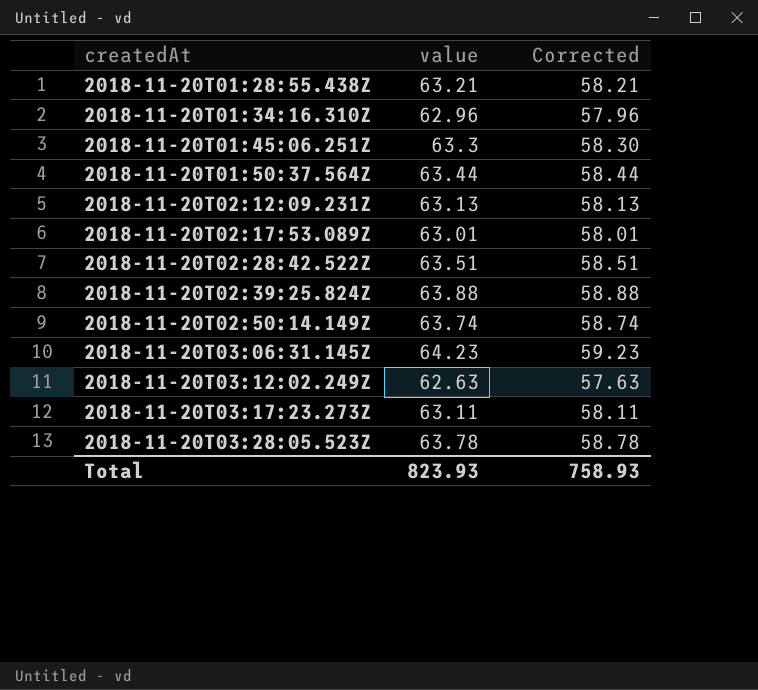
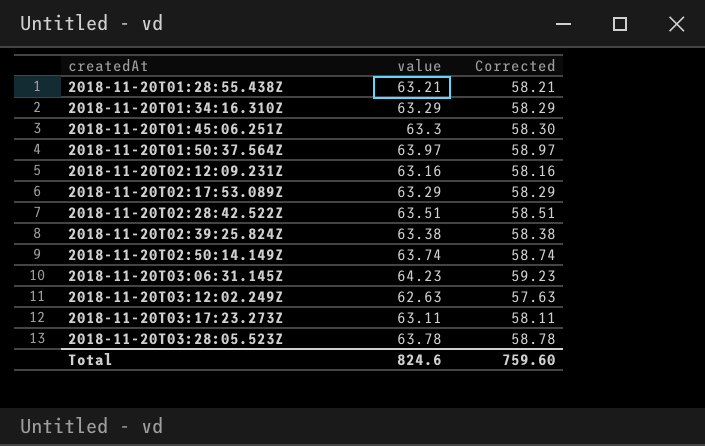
2018-11-20T01:34:16.310Z | value: 62.96 -> 63.29
2018-11-20T01:34:16.310Z | Corrected: 57.96 -> 58.29
2018-11-20T01:50:37.564Z | value: 63.44 -> 63.97
2018-11-20T01:50:37.564Z | Corrected: 58.44 -> 58.97
2018-11-20T02:12:09.231Z | value: 63.13 -> 63.16
2018-11-20T02:12:09.231Z | Corrected: 58.13 -> 58.16
2018-11-20T02:17:53.089Z | value: 63.01 -> 63.29
2018-11-20T02:17:53.089Z | Corrected: 58.01 -> 58.29
2018-11-20T02:39:25.824Z | value: 63.88 -> 63.38
2018-11-20T02:39:25.824Z | Corrected: 58.88 -> 58.38
Total | value: 823.93 -> 824.6
Total | Corrected: 758.93 -> 759.60

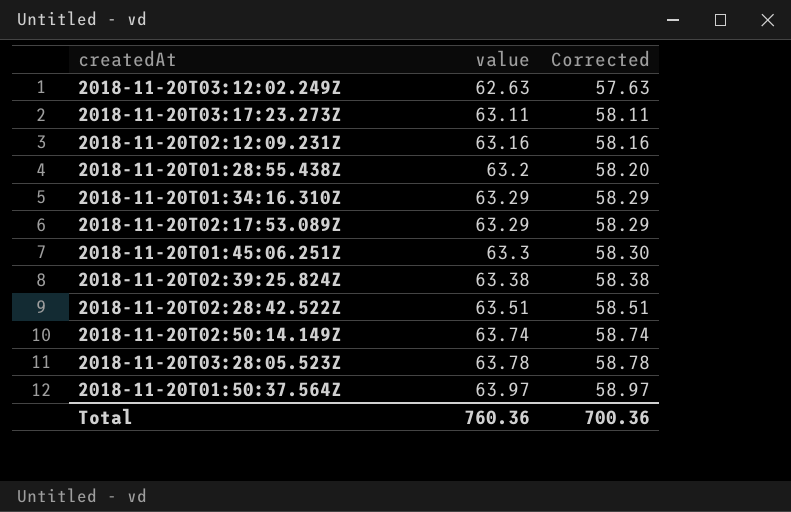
row order: createdAt ascending -> value ascending
row 2018-11-20T03:06:31.145Z: 64.23 | 59.23 -> none
2018-11-20T01:28:55.438Z | value: 63.21 -> 63.2
2018-11-20T01:28:55.438Z | Corrected: 58.21 -> 58.20
Total | value: 824.6 -> 760.36
Total | Corrected: 759.60 -> 700.36

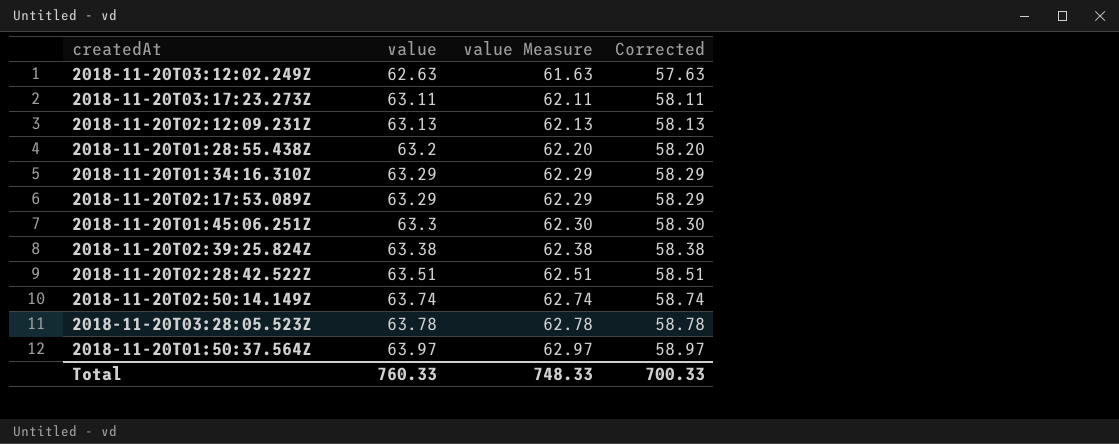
column value Measure | formula: none -> [value] - 1
2018-11-20T02:12:09.231Z | value: 63.16 -> 63.13
2018-11-20T02:12:09.231Z | Corrected: 58.16 -> 58.13
Total | value: 760.36 -> 760.33
Total | Corrected: 700.36 -> 700.33

